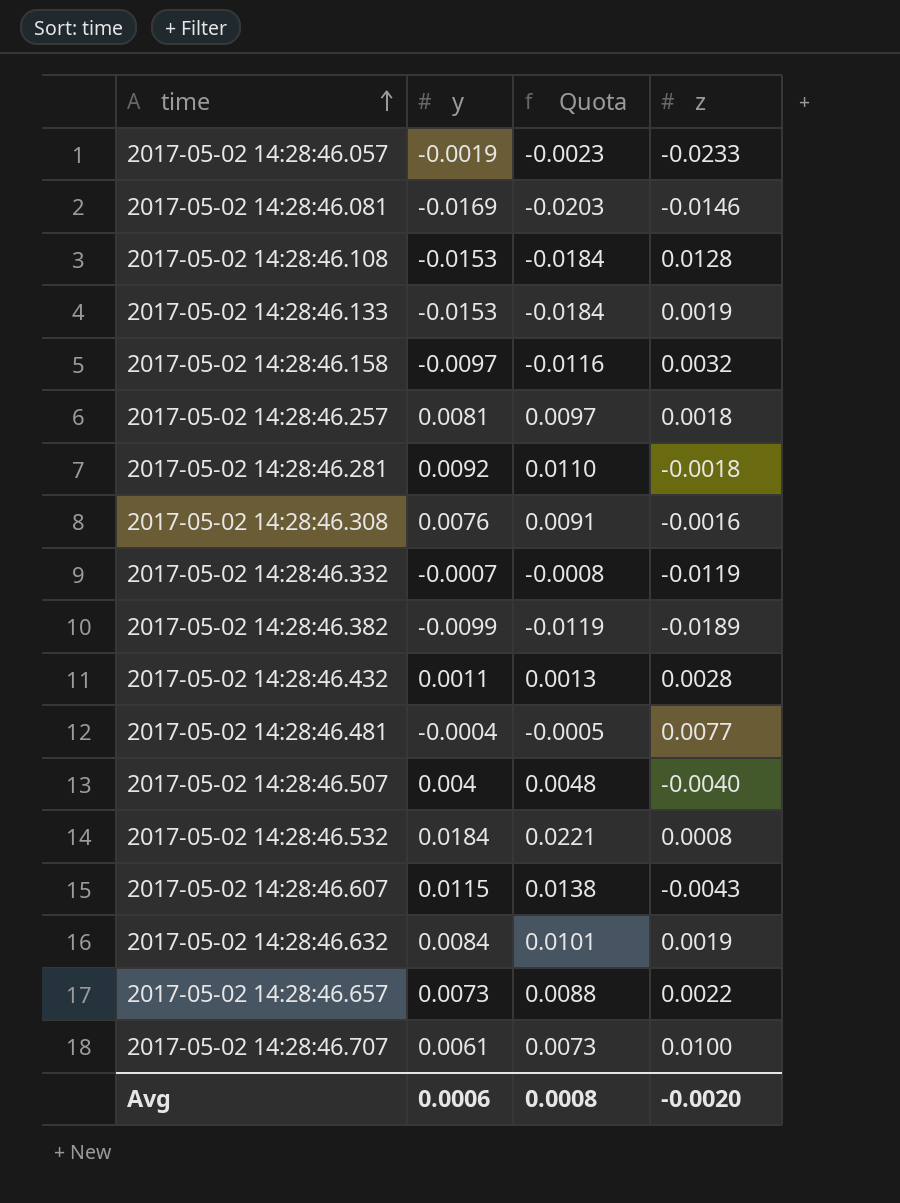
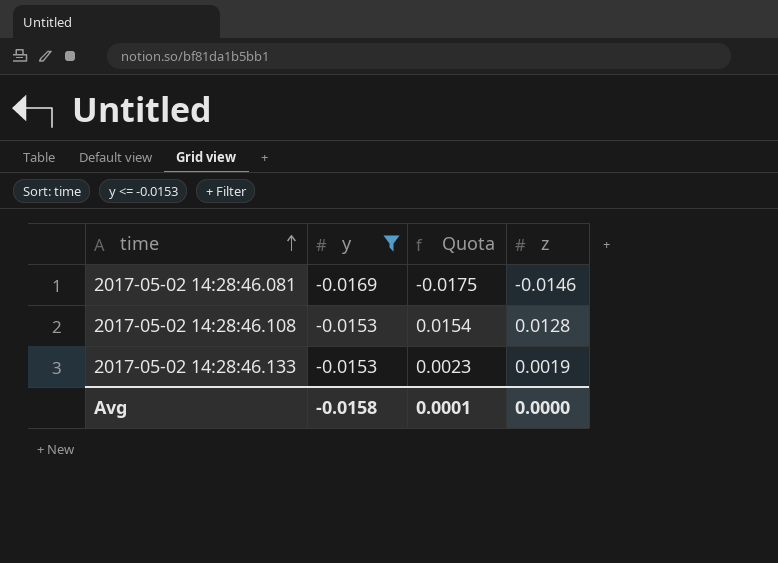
filter: none -> y <= -0.0153
column Quota | formula: [y] * 1.2 -> [z] * 1.2
Avg | y: 0.0006 -> -0.0158
Avg | Quota: 0.0008 -> 0.0001
Avg | z: -0.0020 -> 0.0000

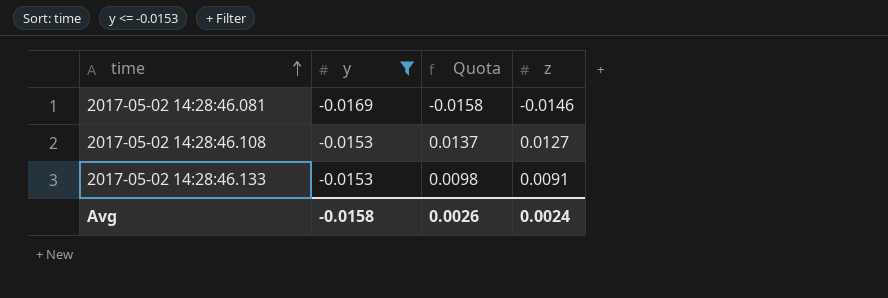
column Quota | formula: [z] * 1.2 -> [z] * 1.08
2017-05-02 14:28:46.108 | z: 0.0128 -> 0.0127
2017-05-02 14:28:46.133 | z: 0.0019 -> 0.0091
Avg | Quota: 0.0001 -> 0.0026
Avg | z: 0.0000 -> 0.0024

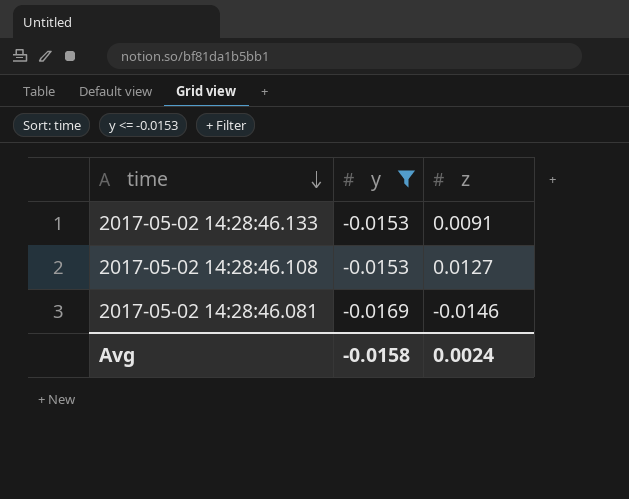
row order: time ascending -> time descending
column Quota | formula: [z] * 1.08 -> none

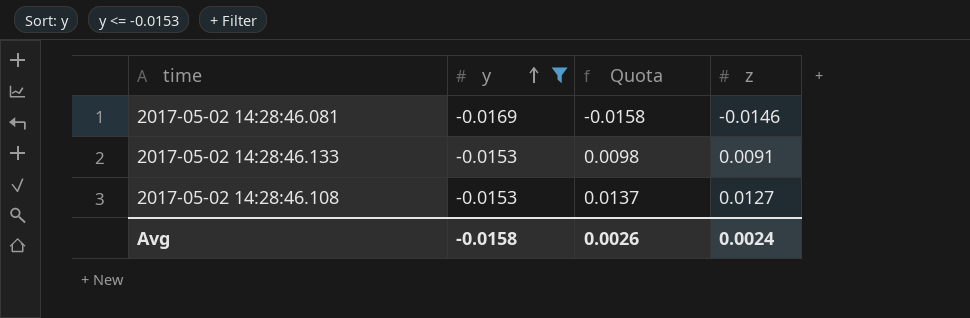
row order: time descending -> y ascending
column Quota | formula: none -> [z] * 1.08

